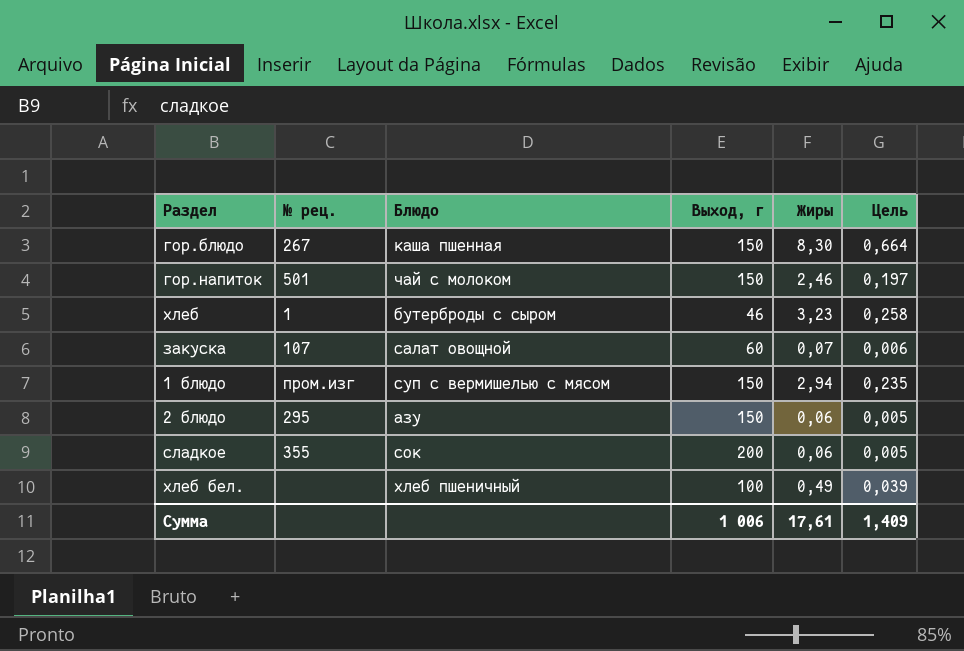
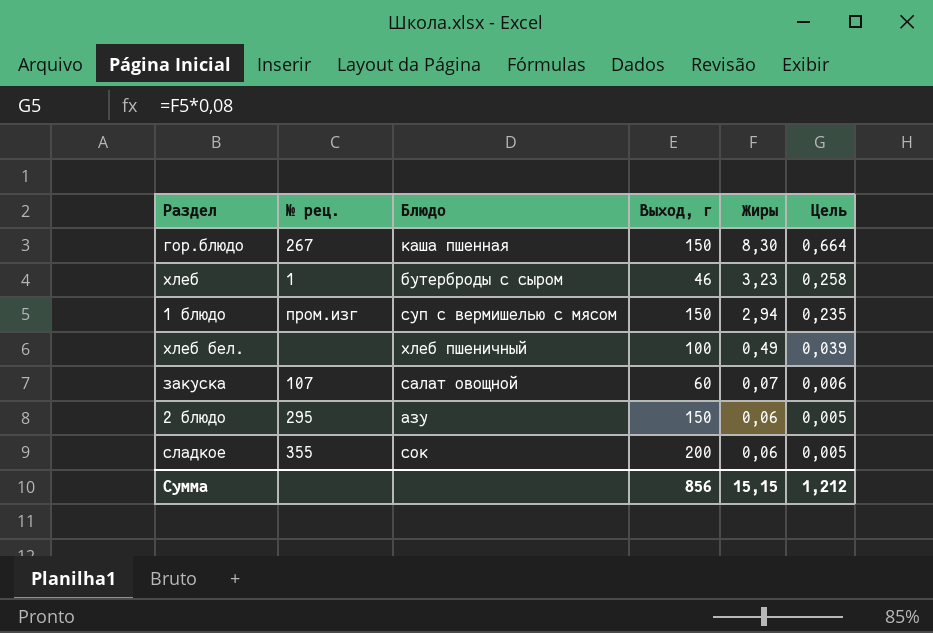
row order: none -> Жиры descending
row гор.напиток: 501 | чай с молоком | 150 | 2,46 | 0,197 -> none
Сумма | Выход, г: 1 006 -> 856
Сумма | Жиры: 17,61 -> 15,15
Сумма | Цель: 1,409 -> 1,212

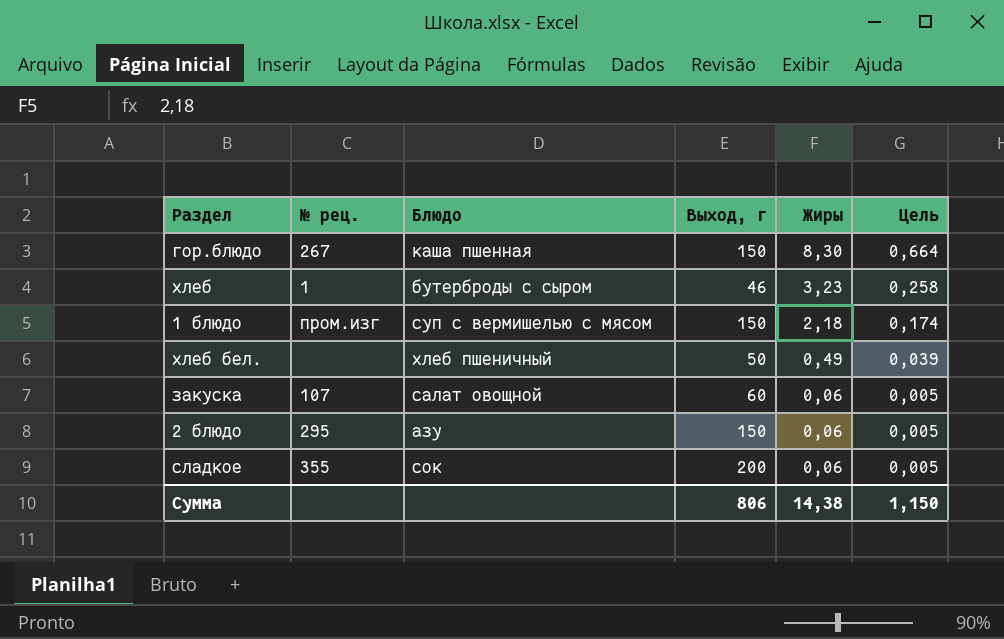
1 блюдо | Жиры: 2,94 -> 2,18
1 блюдо | Цель: 0,235 -> 0,174
хлеб бел. | Выход, г: 100 -> 50
закуска | Жиры: 0,07 -> 0,06
закуска | Цель: 0,006 -> 0,005
Сумма | Выход, г: 856 -> 806
Сумма | Жиры: 15,15 -> 14,38
Сумма | Цель: 1,212 -> 1,150

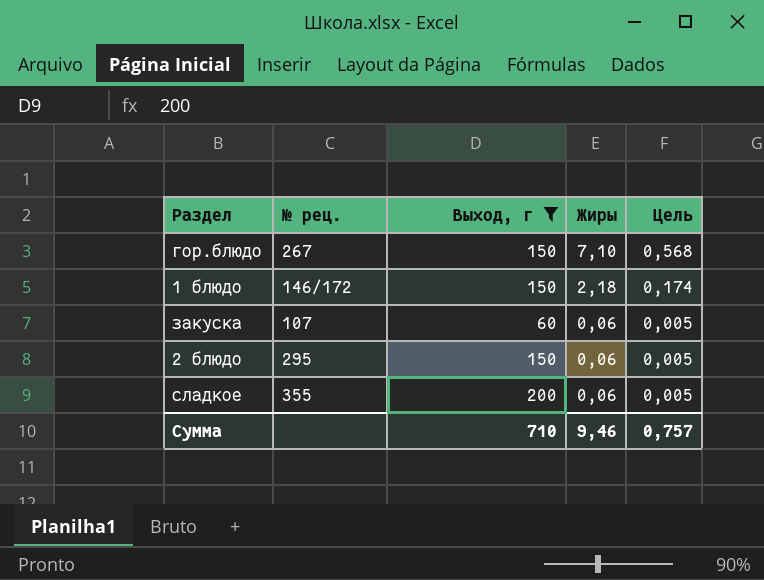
filter: none -> Выход, г >= 60
column Блюдо | position: 3 -> none
гор.блюдо | Жиры: 8,30 -> 7,10
гор.блюдо | Цель: 0,664 -> 0,568
1 блюдо | № рец.: пром.изг -> 146/172
Сумма | Выход, г: 806 -> 710
Сумма | Жиры: 14,38 -> 9,46
Сумма | Цель: 1,150 -> 0,757

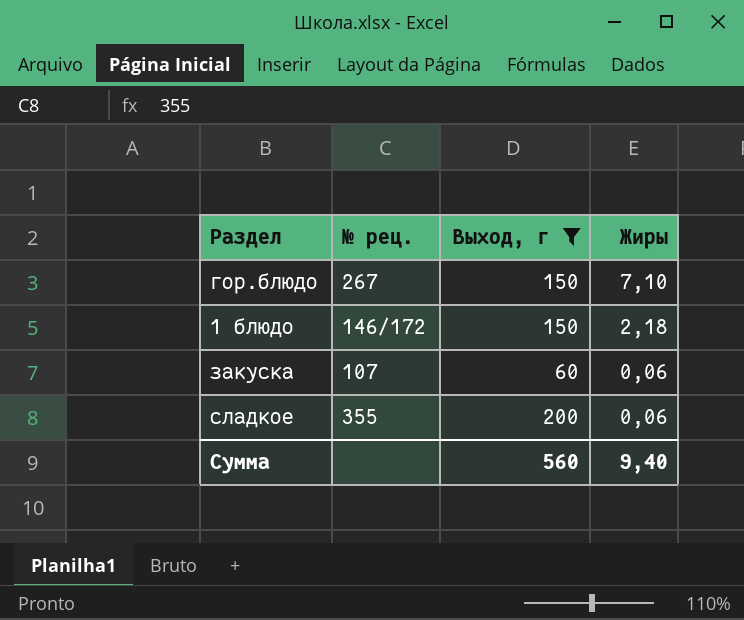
column Цель | formula: [Жиры] * 0,08 -> none
row 2 блюдо: 295 | 150 | 0,06 | 0,005 -> none
Сумма | Выход, г: 710 -> 560
Сумма | Жиры: 9,46 -> 9,40

